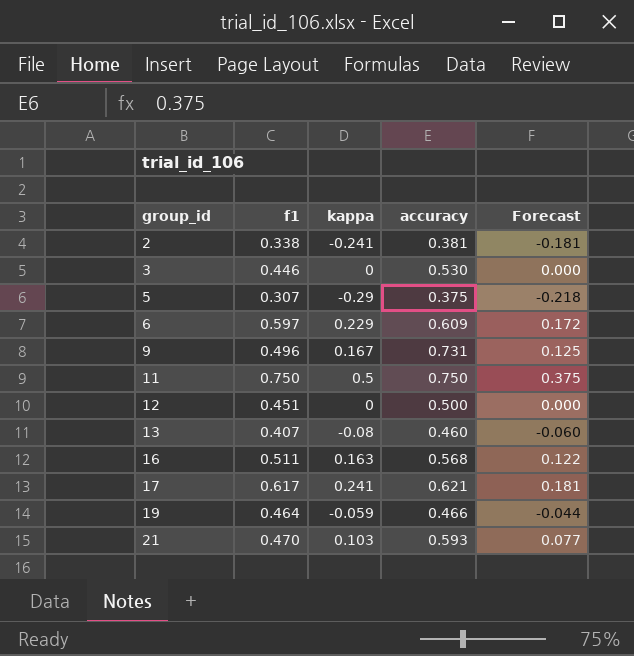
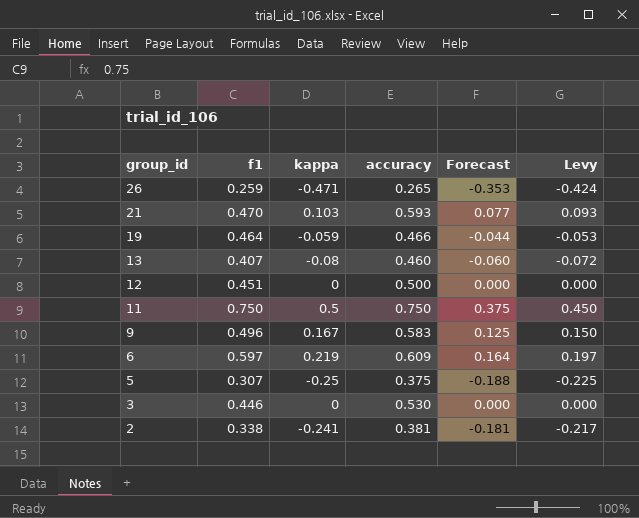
row order: group_id ascending -> group_id descending
column Levy | formula: none -> [kappa] * 0.9
row 16: 0.511 | 0.163 | 0.568 | 0.122 -> none
row 17: 0.617 | 0.241 | 0.621 | 0.181 -> none
row 26: none -> 0.259 | -0.471 | 0.265 | -0.353 | -0.424
9 | accuracy: 0.731 -> 0.583
6 | kappa: 0.229 -> 0.219
6 | Forecast: 0.172 -> 0.164
5 | kappa: -0.29 -> -0.25
5 | Forecast: -0.218 -> -0.188

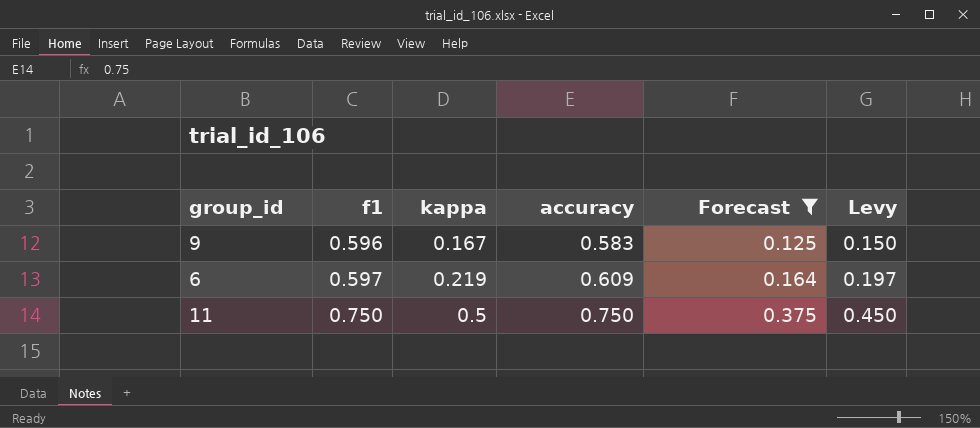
filter: none -> Forecast >= 0.125
row order: group_id descending -> f1 ascending
9 | f1: 0.496 -> 0.596

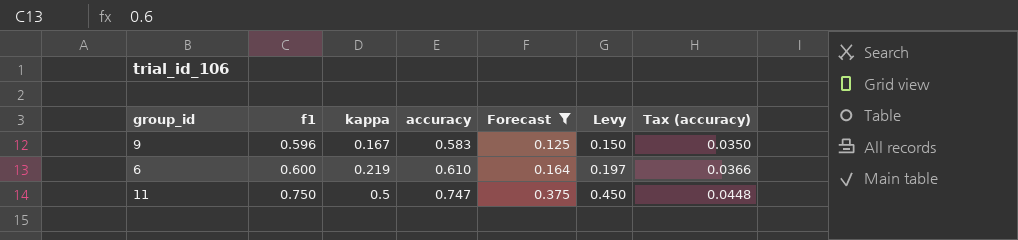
column Tax (accuracy) | formula: none -> [accuracy] * 0.06
6 | f1: 0.597 -> 0.600
6 | accuracy: 0.609 -> 0.610
11 | accuracy: 0.750 -> 0.747

